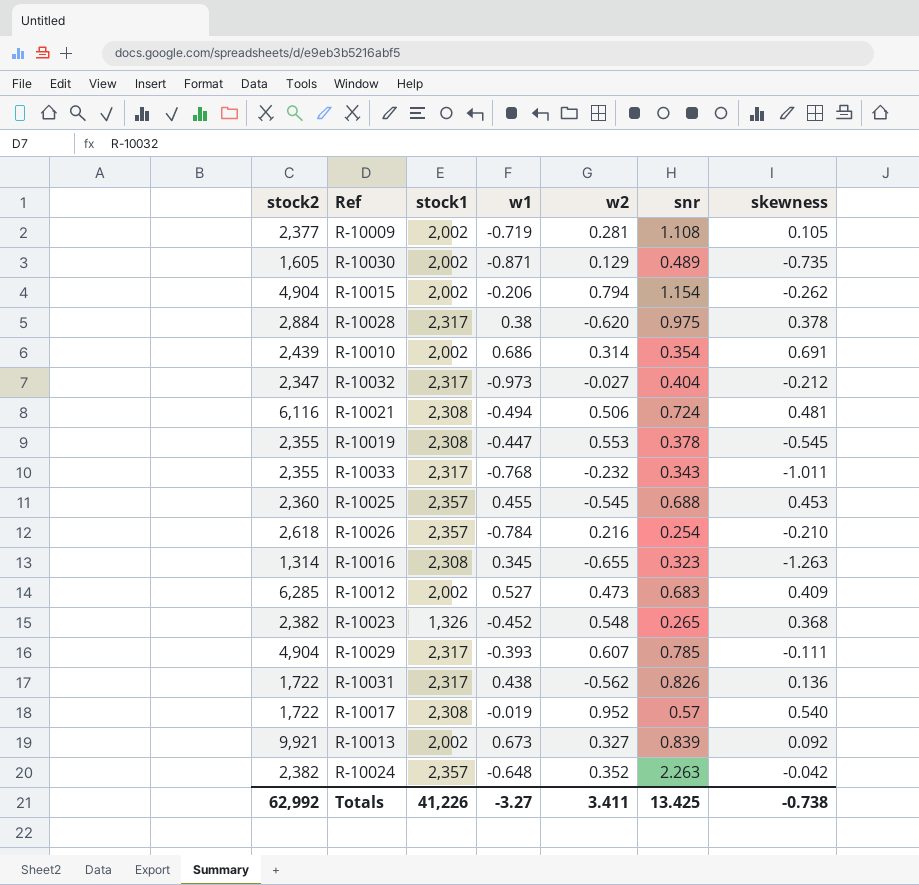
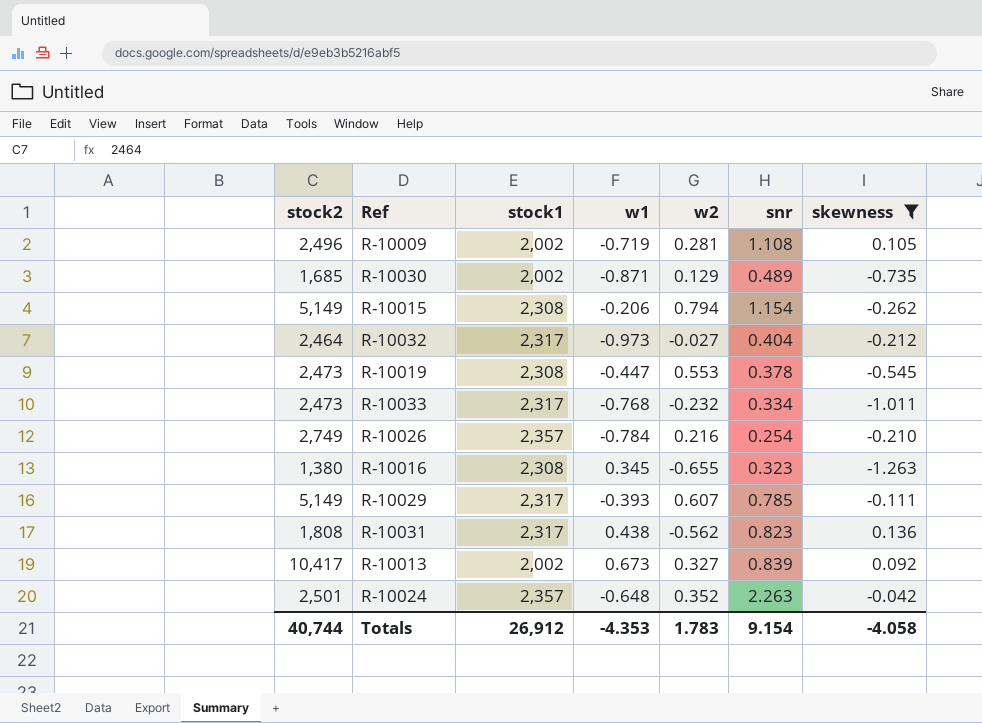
filter: none -> skewness <= 0.136
R-10009 | stock2: 2,377 -> 2,496
R-10030 | stock2: 1,605 -> 1,685
R-10015 | stock2: 4,904 -> 5,149
R-10015 | stock1: 2,002 -> 2,308
R-10032 | stock2: 2,347 -> 2,464
R-10019 | stock2: 2,355 -> 2,473
R-10033 | stock2: 2,355 -> 2,473
R-10033 | snr: 0.343 -> 0.334
R-10026 | stock2: 2,618 -> 2,749
R-10016 | stock2: 1,314 -> 1,380
R-10029 | stock2: 4,904 -> 5,149
R-10031 | stock2: 1,722 -> 1,808
R-10031 | snr: 0.826 -> 0.823
R-10013 | stock2: 9,921 -> 10,417
R-10024 | stock2: 2,382 -> 2,501
Totals | stock2: 62,992 -> 40,744
Totals | stock1: 41,226 -> 26,912
Totals | w1: -3.27 -> -4.353
Totals | w2: 3.411 -> 1.783
Totals | snr: 13.425 -> 9.154
Totals | skewness: -0.738 -> -4.058

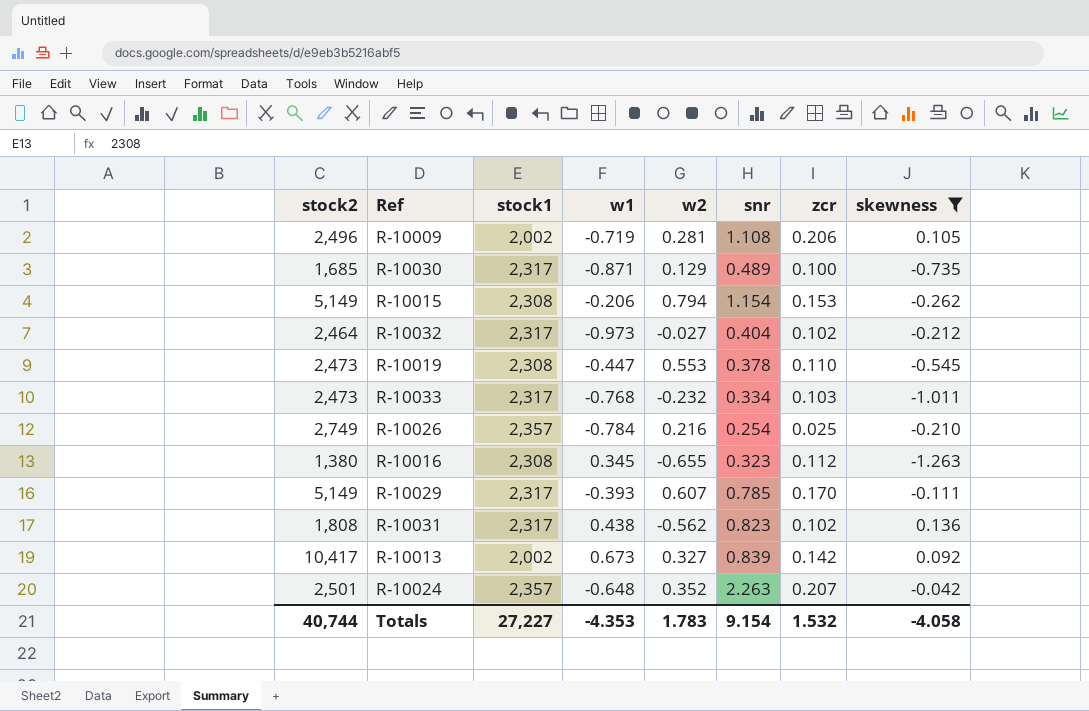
column zcr | position: none -> 7
R-10030 | stock1: 2,002 -> 2,317
Totals | stock1: 26,912 -> 27,227

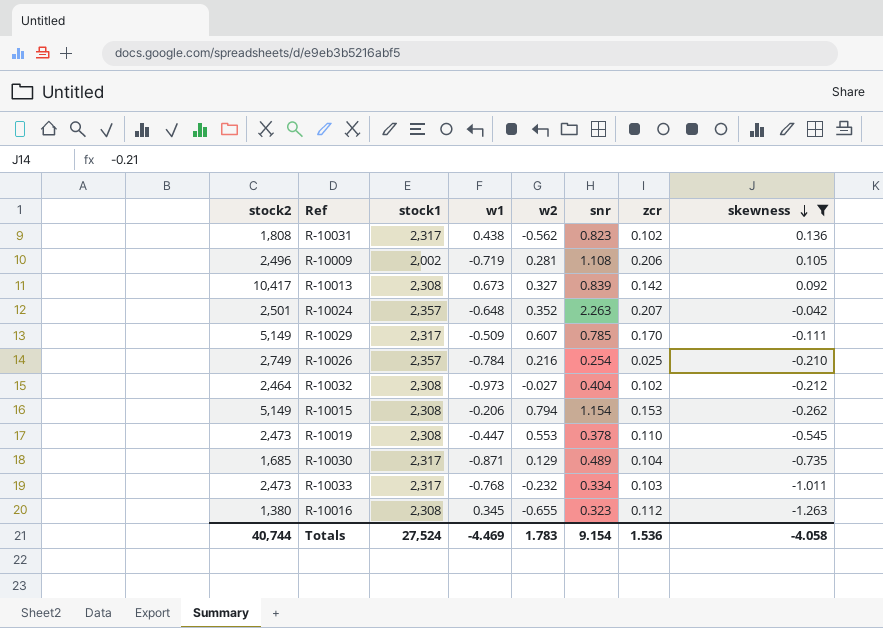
row order: none -> skewness descending
R-10013 | stock1: 2,002 -> 2,308
R-10029 | w1: -0.393 -> -0.509
R-10032 | stock1: 2,317 -> 2,308
R-10030 | zcr: 0.100 -> 0.104
Totals | stock1: 27,227 -> 27,524
Totals | w1: -4.353 -> -4.469
Totals | zcr: 1.532 -> 1.536

